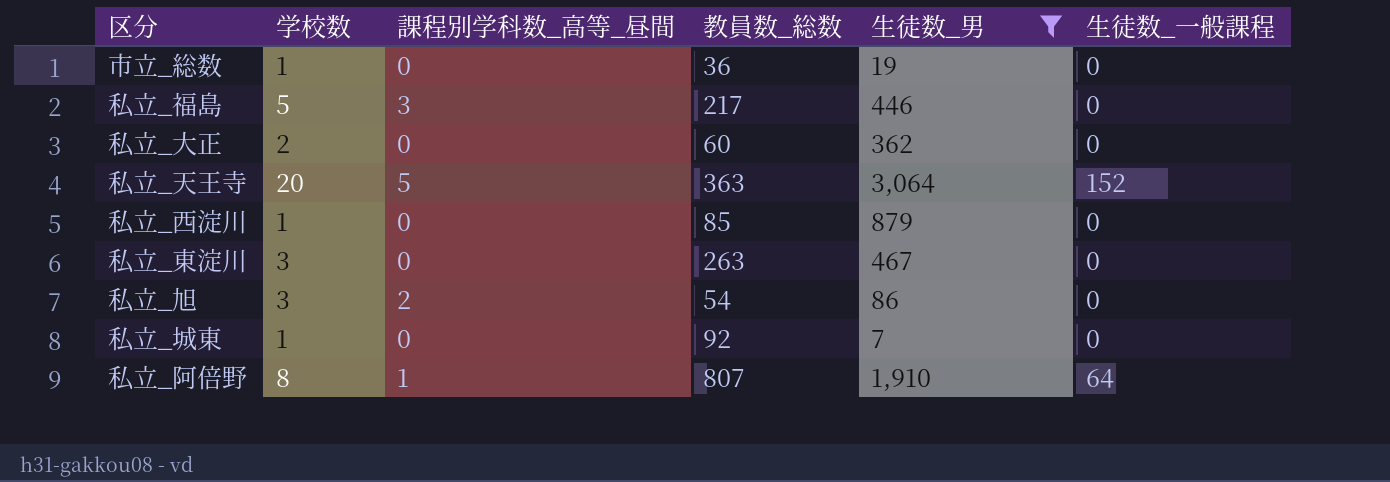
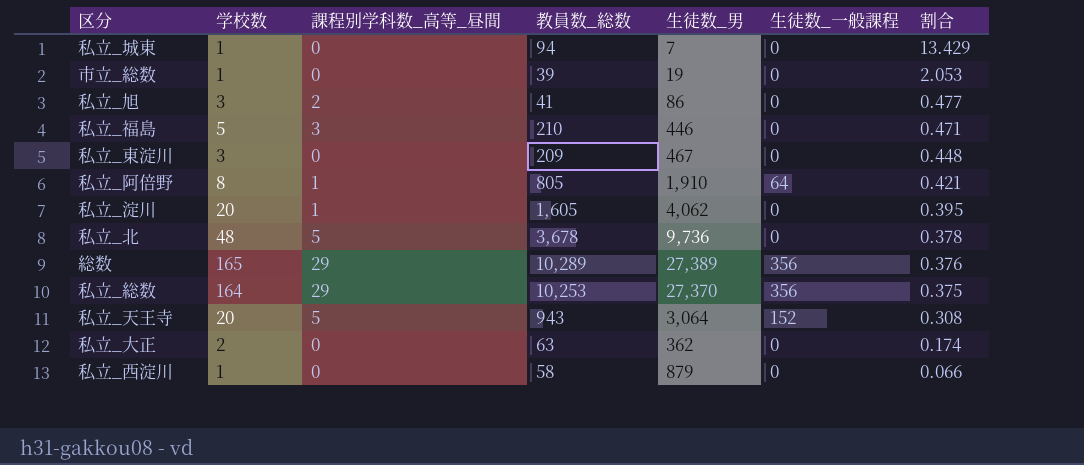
filter: 生徒数_男 <= 3,064 -> none
row order: none -> 割合 descending
column 割合 | formula: none -> [教員数_総数] / [生徒数_男]
私立_城東 | 教員数_総数: 92 -> 94
市立_総数 | 教員数_総数: 36 -> 39
私立_旭 | 教員数_総数: 54 -> 41
私立_福島 | 教員数_総数: 217 -> 210
私立_東淀川 | 教員数_総数: 263 -> 209
私立_阿倍野 | 教員数_総数: 807 -> 805
私立_天王寺 | 教員数_総数: 363 -> 943
私立_大正 | 教員数_総数: 60 -> 63
私立_西淀川 | 教員数_総数: 85 -> 58

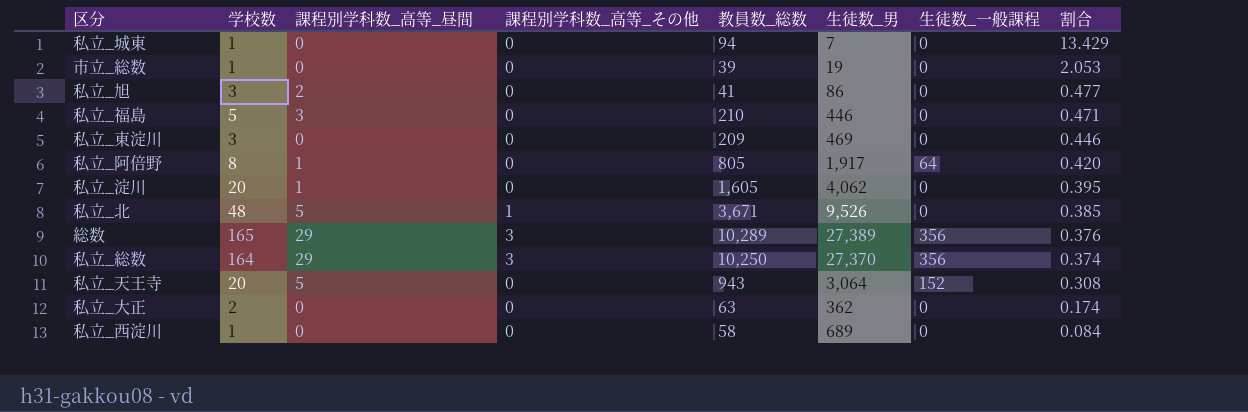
column 課程別学科数_高等_その他 | position: none -> 4
私立_東淀川 | 生徒数_男: 467 -> 469
私立_東淀川 | 割合: 0.448 -> 0.446
私立_阿倍野 | 生徒数_男: 1,910 -> 1,917
私立_阿倍野 | 割合: 0.421 -> 0.420
私立_北 | 教員数_総数: 3,678 -> 3,671
私立_北 | 生徒数_男: 9,736 -> 9,526
私立_北 | 割合: 0.378 -> 0.385
私立_総数 | 教員数_総数: 10,253 -> 10,250
私立_総数 | 割合: 0.375 -> 0.374
私立_西淀川 | 生徒数_男: 879 -> 689
私立_西淀川 | 割合: 0.066 -> 0.084

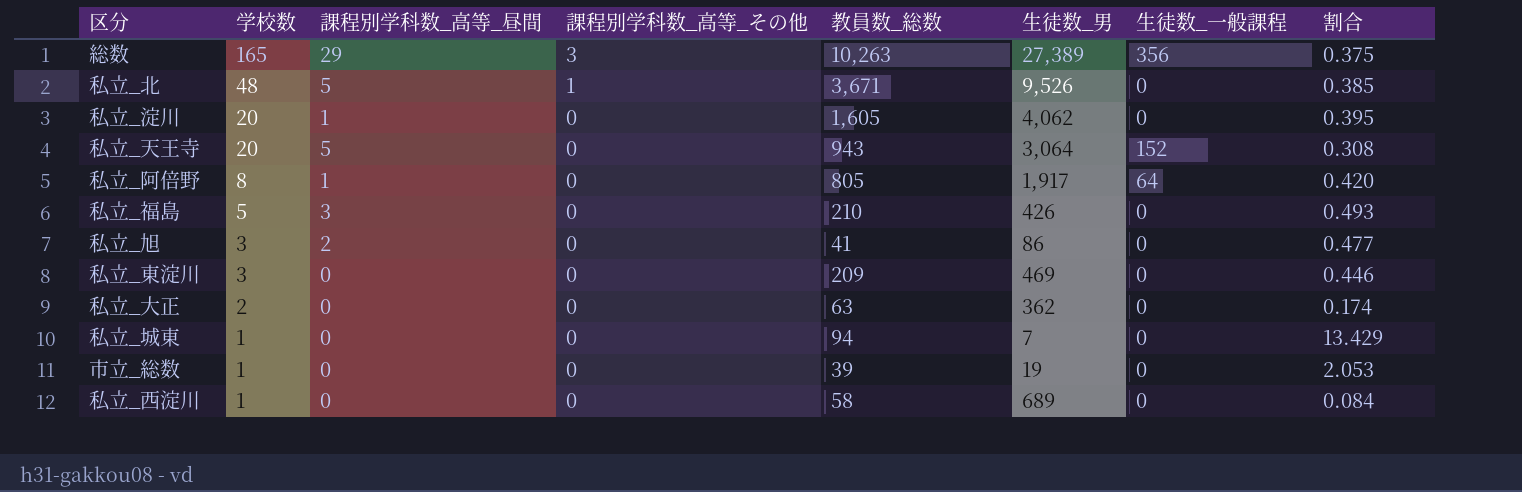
row order: 割合 descending -> 学校数 descending
row 私立_総数: 164 | 29 | 3 | 10,250 | 27,370 | 356 | 0.374 -> none
総数 | 教員数_総数: 10,289 -> 10,263
総数 | 割合: 0.376 -> 0.375
私立_福島 | 生徒数_男: 446 -> 426
私立_福島 | 割合: 0.471 -> 0.493

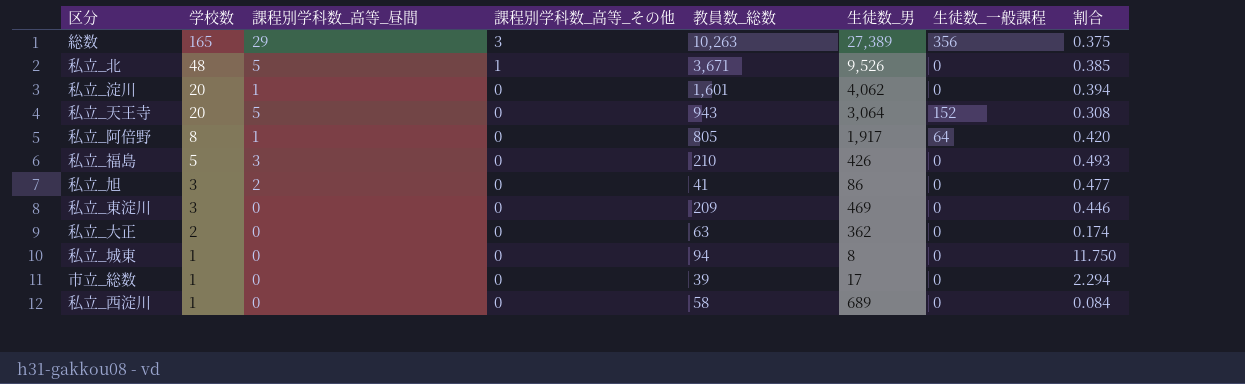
私立_淀川 | 教員数_総数: 1,605 -> 1,601
私立_淀川 | 割合: 0.395 -> 0.394
私立_城東 | 生徒数_男: 7 -> 8
私立_城東 | 割合: 13.429 -> 11.750
市立_総数 | 生徒数_男: 19 -> 17
市立_総数 | 割合: 2.053 -> 2.294

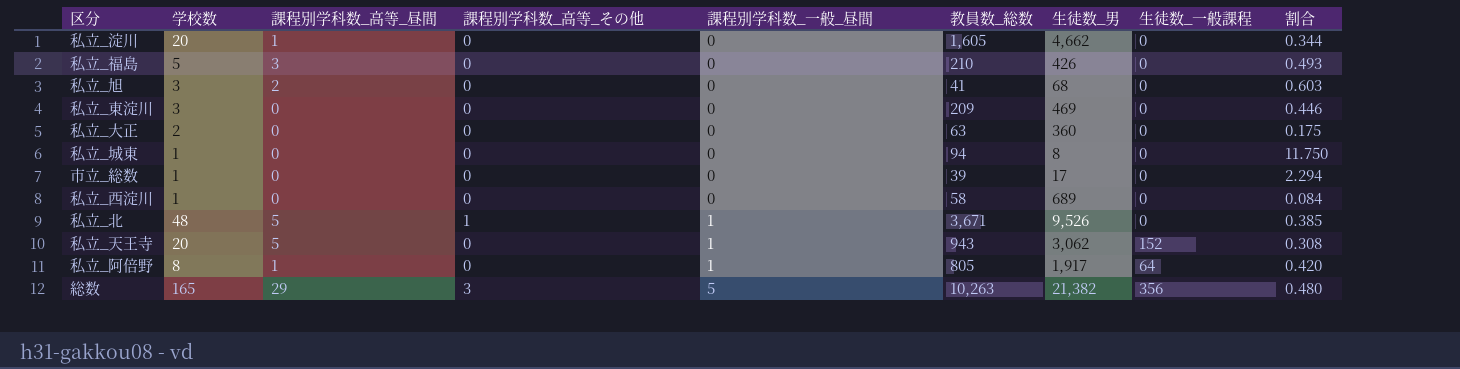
row order: 学校数 descending -> 課程別学科数_一般_昼間 ascending
column 課程別学科数_一般_昼間 | position: none -> 5
私立_淀川 | 教員数_総数: 1,601 -> 1,605
私立_淀川 | 生徒数_男: 4,062 -> 4,662
私立_淀川 | 割合: 0.394 -> 0.344
私立_旭 | 生徒数_男: 86 -> 68
私立_旭 | 割合: 0.477 -> 0.603
私立_大正 | 生徒数_男: 362 -> 360
私立_大正 | 割合: 0.174 -> 0.175
私立_天王寺 | 生徒数_男: 3,064 -> 3,062
総数 | 生徒数_男: 27,389 -> 21,382
総数 | 割合: 0.375 -> 0.480

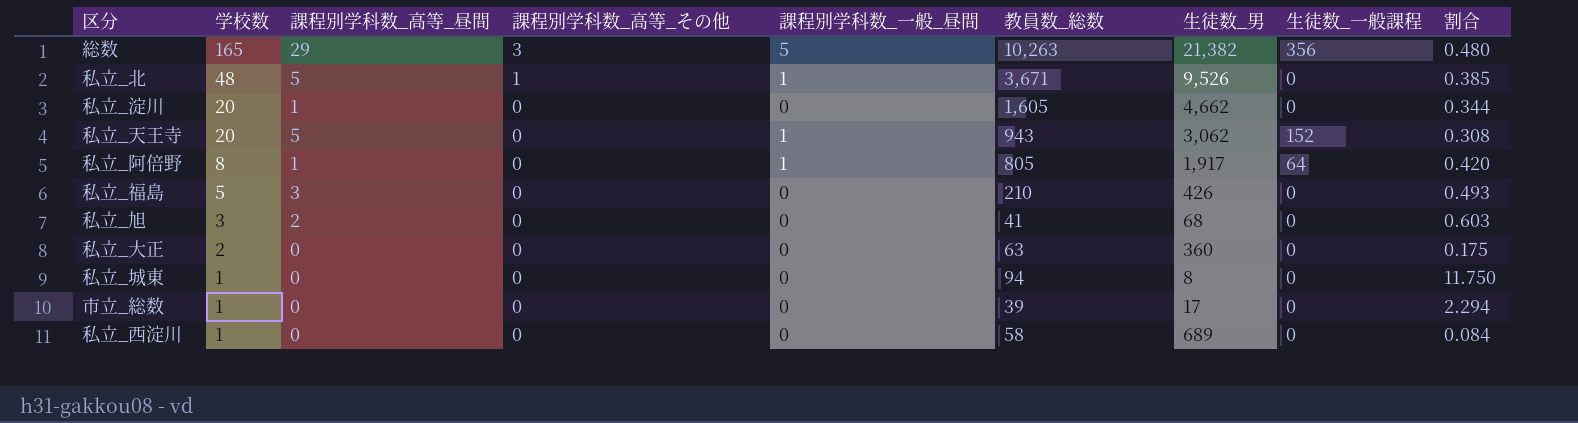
row order: 課程別学科数_一般_昼間 ascending -> 学校数 descending
row 私立_東淀川: 3 | 0 | 0 | 0 | 209 | 469 | 0 | 0.446 -> none

